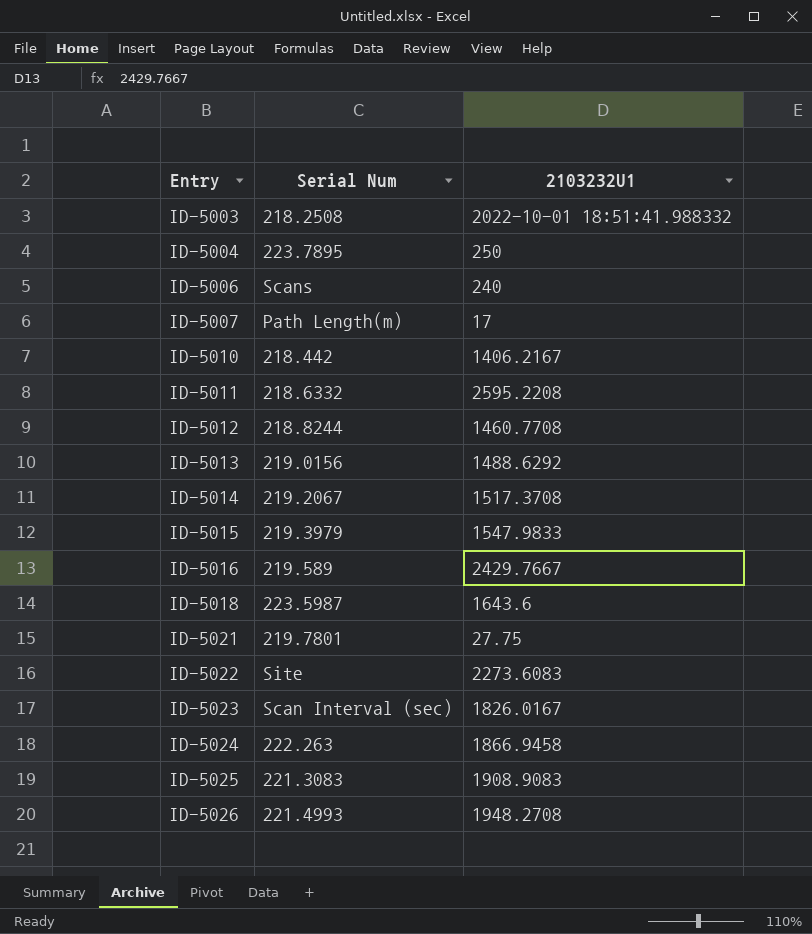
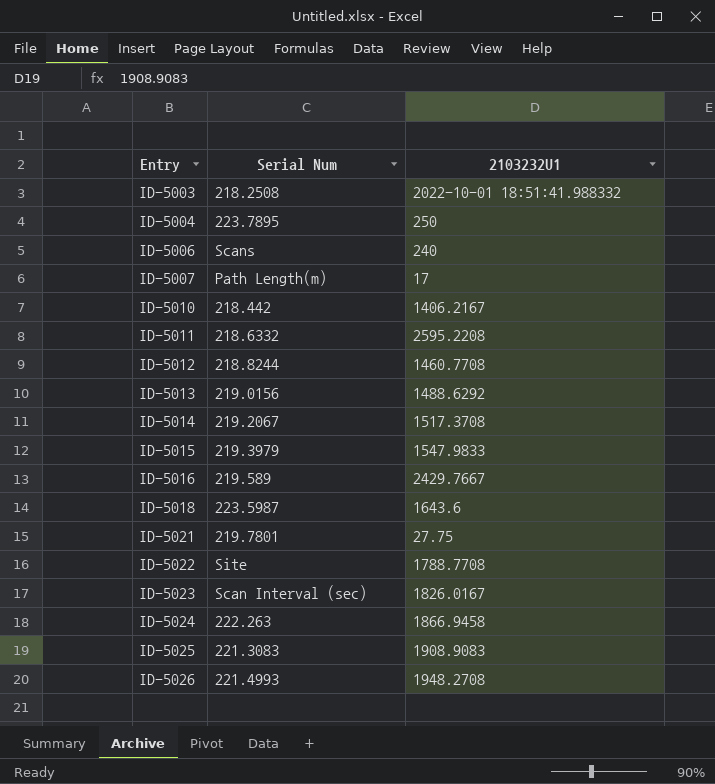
ID-5022 | 2103232U1: 2273.6083 -> 1788.7708

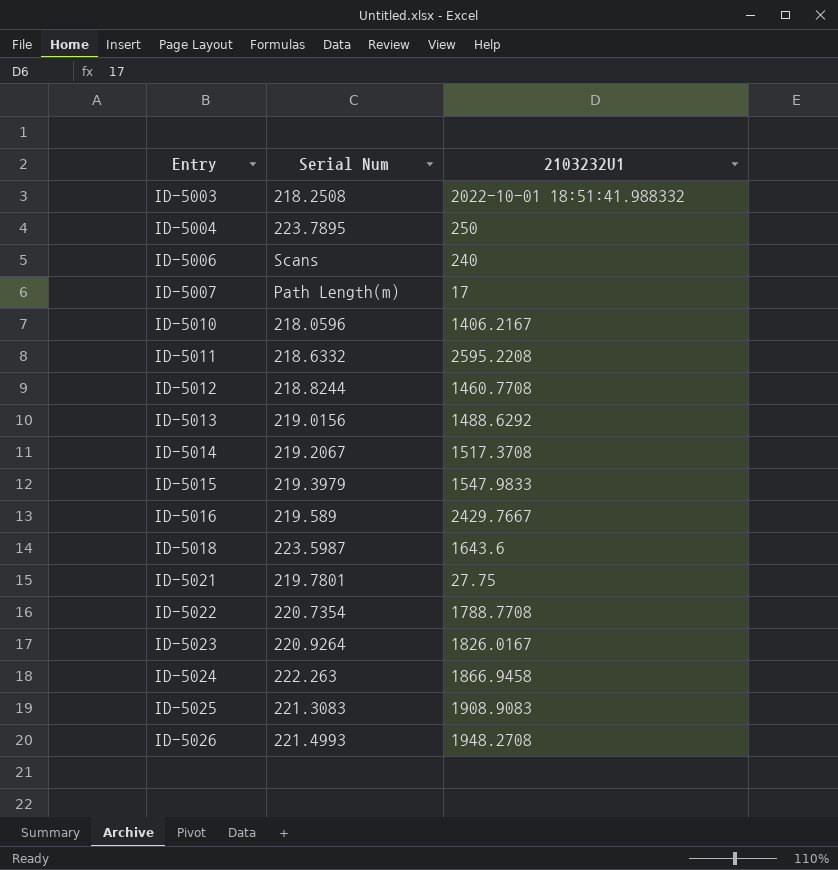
ID-5010 | Serial Num: 218.442 -> 218.0596
ID-5022 | Serial Num: Site -> 220.7354
ID-5023 | Serial Num: Scan Interval (sec) -> 220.9264

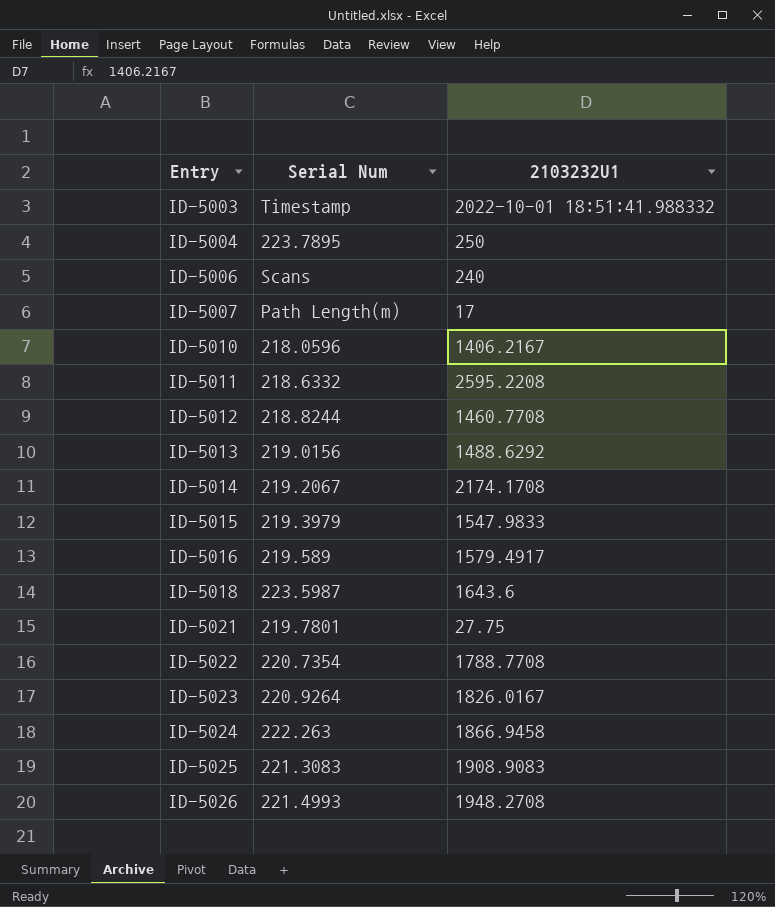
ID-5003 | Serial Num: 218.2508 -> Timestamp
ID-5014 | 2103232U1: 1517.3708 -> 2174.1708
ID-5016 | 2103232U1: 2429.7667 -> 1579.4917

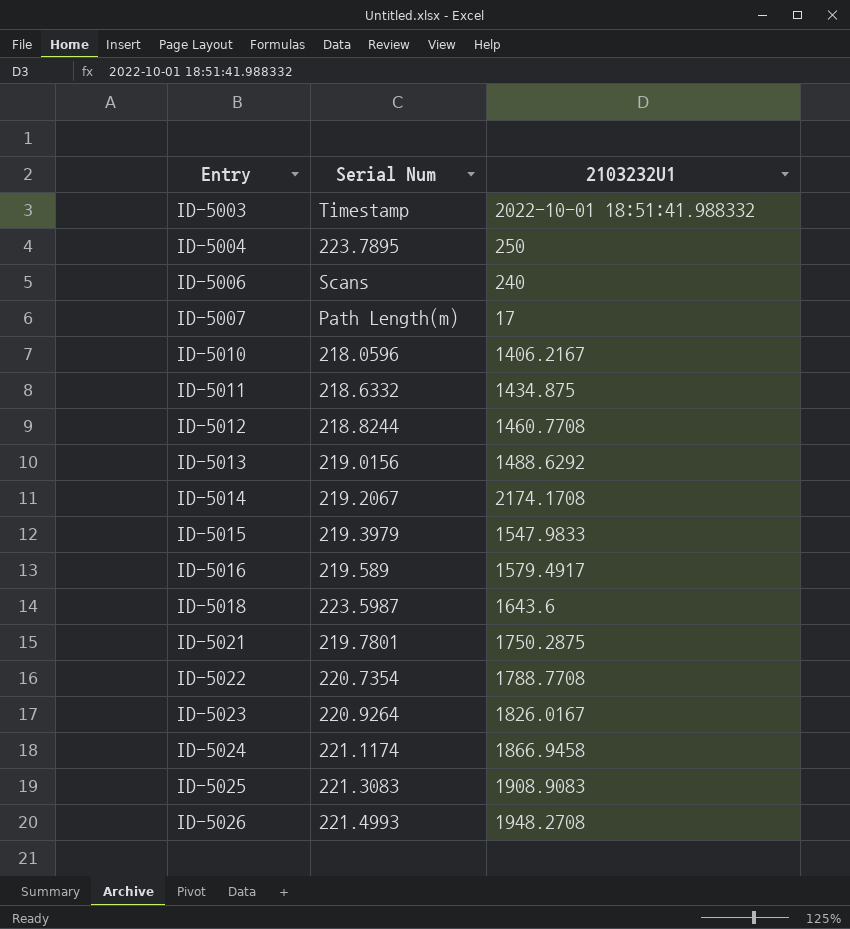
ID-5011 | 2103232U1: 2595.2208 -> 1434.875
ID-5021 | 2103232U1: 27.75 -> 1750.2875
ID-5024 | Serial Num: 222.263 -> 221.1174

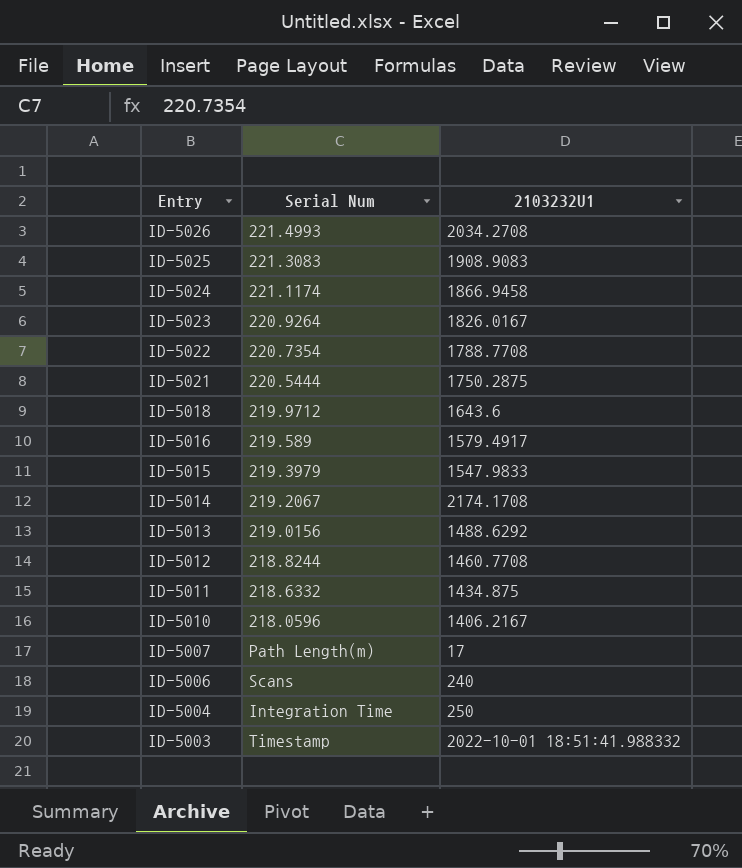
row order: Entry ascending -> Entry descending
ID-5026 | 2103232U1: 1948.2708 -> 2034.2708
ID-5021 | Serial Num: 219.7801 -> 220.5444
ID-5018 | Serial Num: 223.5987 -> 219.9712
ID-5004 | Serial Num: 223.7895 -> Integration Time

